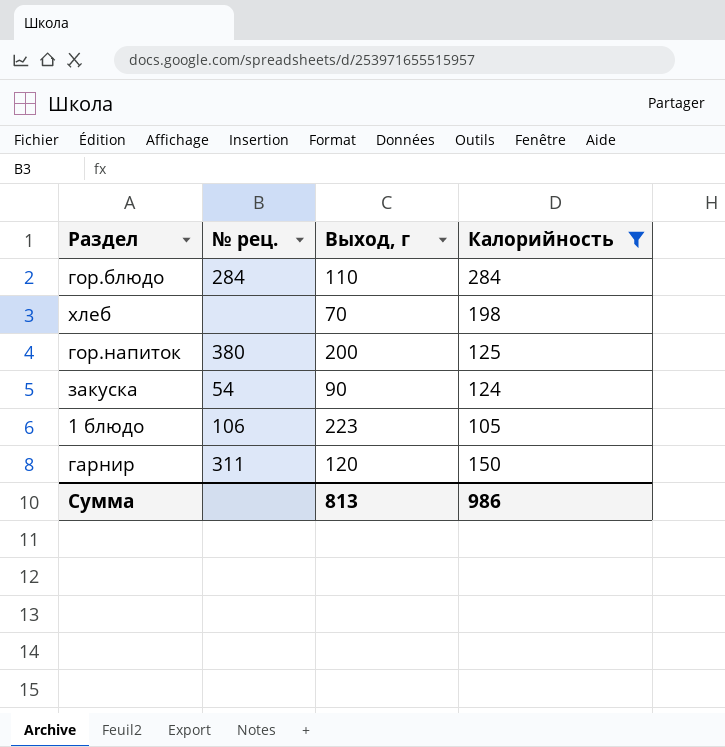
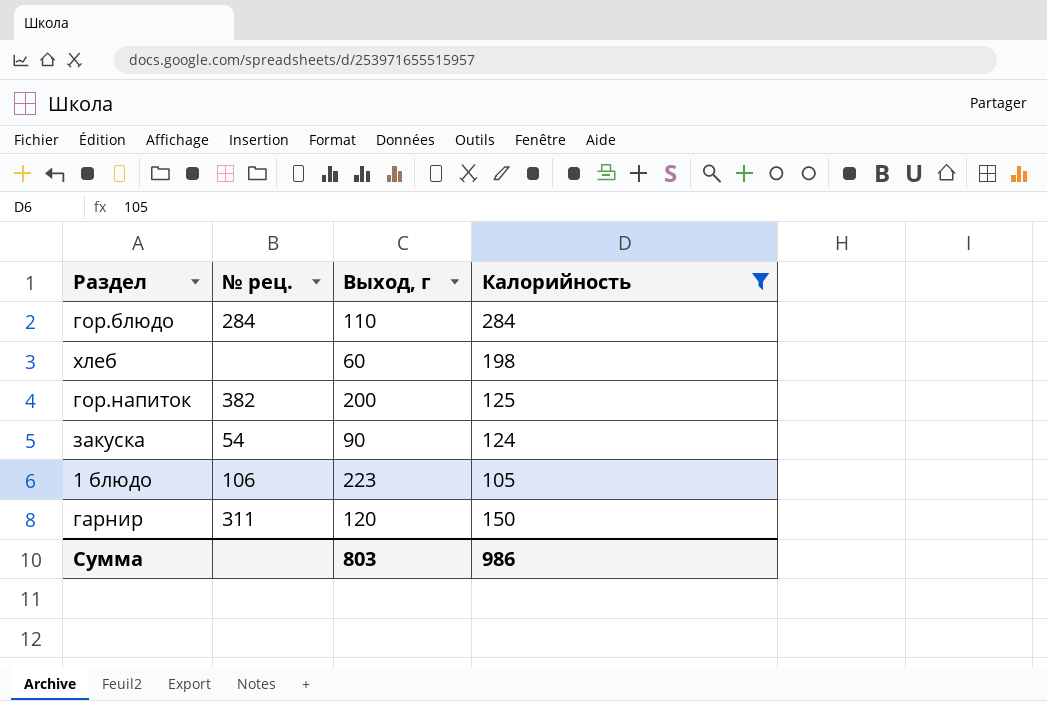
хлеб | Выход, г: 70 -> 60
гор.напиток | № рец.: 380 -> 382
Сумма | Выход, г: 813 -> 803

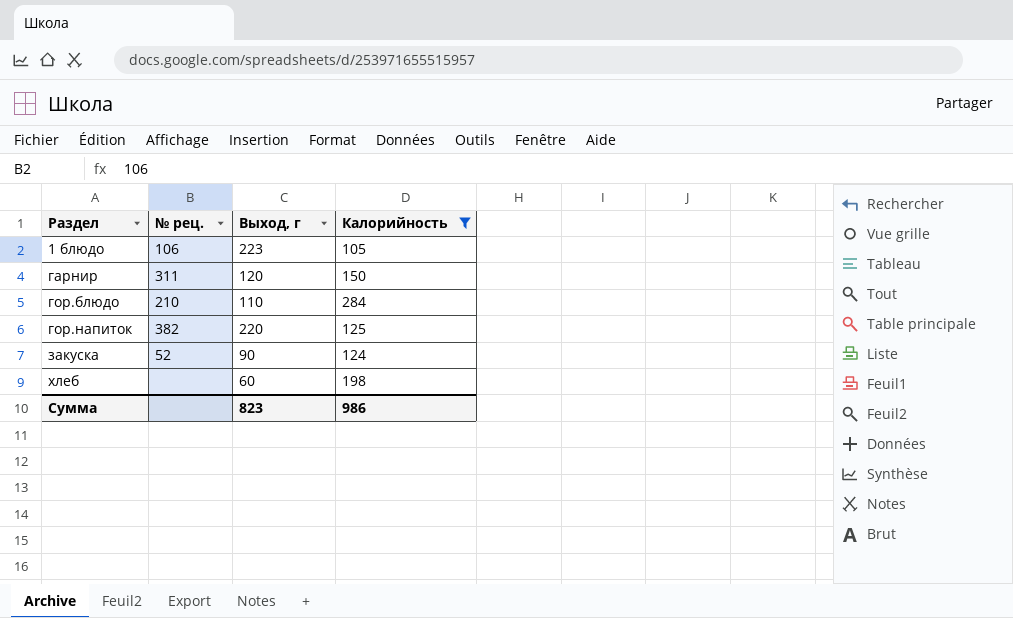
row order: none -> Раздел ascending
гор.блюдо | № рец.: 284 -> 210
гор.напиток | Выход, г: 200 -> 220
закуска | № рец.: 54 -> 52
Сумма | Выход, г: 803 -> 823

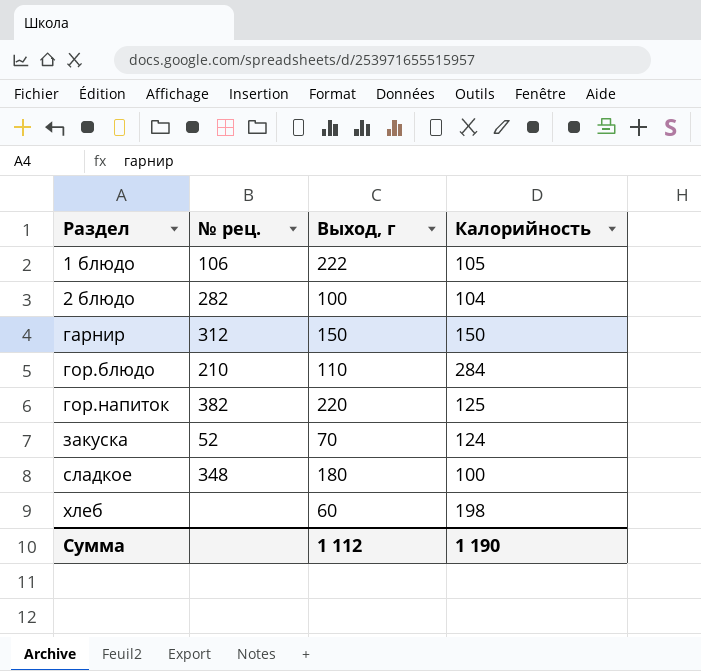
filter: Калорийность >= 105 -> none
1 блюдо | Выход, г: 223 -> 222
гарнир | № рец.: 311 -> 312
гарнир | Выход, г: 120 -> 150
закуска | Выход, г: 90 -> 70
Сумма | Выход, г: 823 -> 1 112
Сумма | Калорийность: 986 -> 1 190

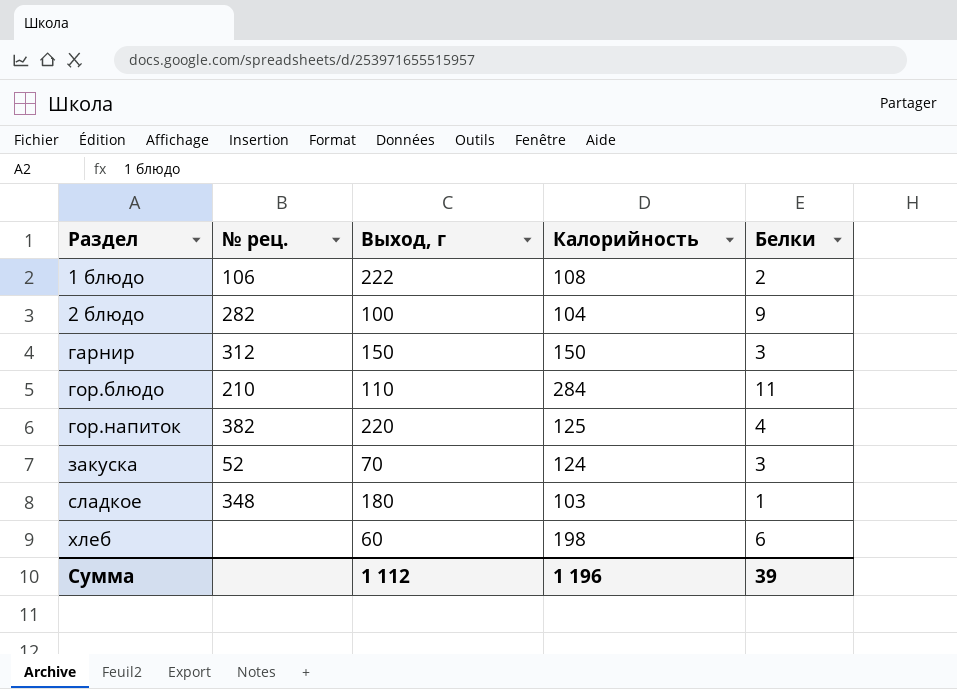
column Белки | position: none -> 5
1 блюдо | Калорийность: 105 -> 108
сладкое | Калорийность: 100 -> 103
Сумма | Калорийность: 1 190 -> 1 196

